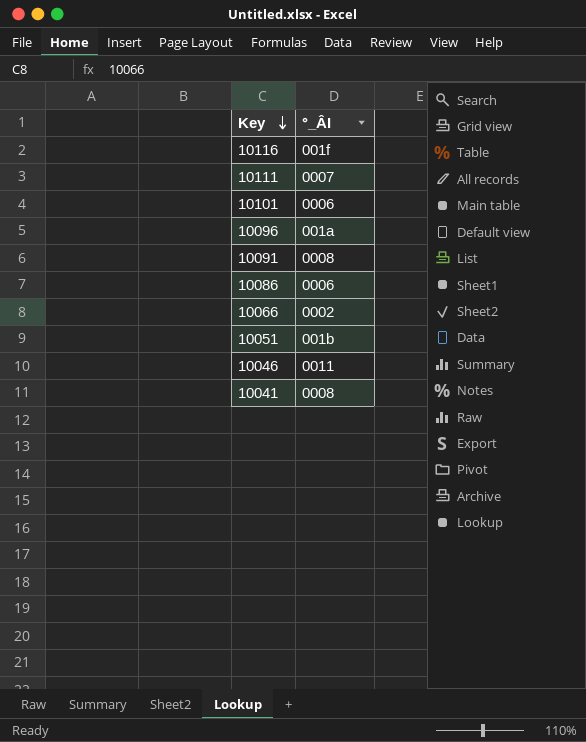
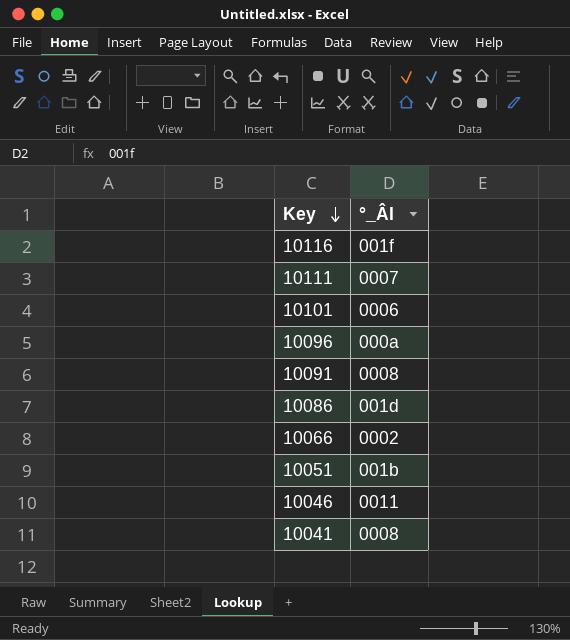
10096 | °_ÂI: 001a -> 000a
10086 | °_ÂI: 0006 -> 001d

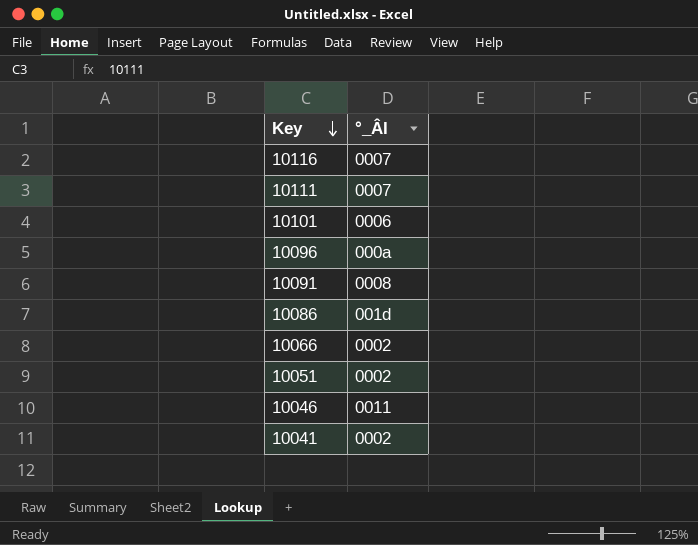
10116 | °_ÂI: 001f -> 0007
10051 | °_ÂI: 001b -> 0002
10041 | °_ÂI: 0008 -> 0002

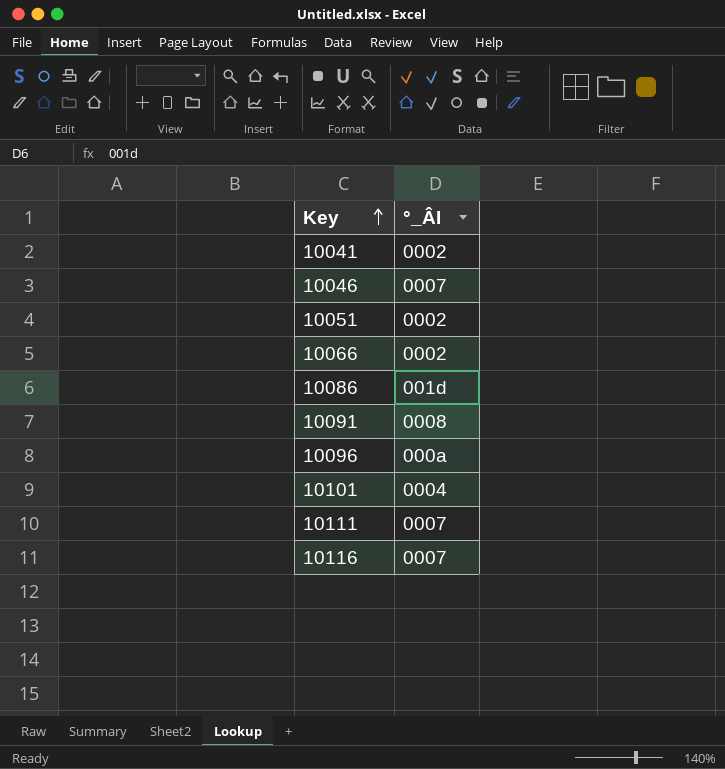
row order: Key descending -> Key ascending
10046 | °_ÂI: 0011 -> 0007
10101 | °_ÂI: 0006 -> 0004

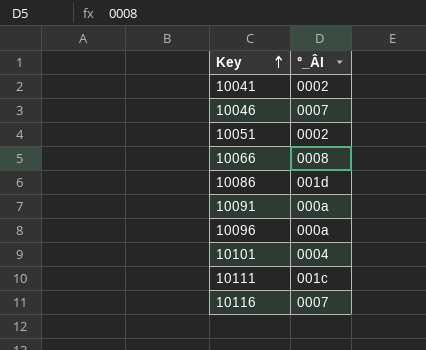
10066 | °_ÂI: 0002 -> 0008
10091 | °_ÂI: 0008 -> 000a
10111 | °_ÂI: 0007 -> 001c

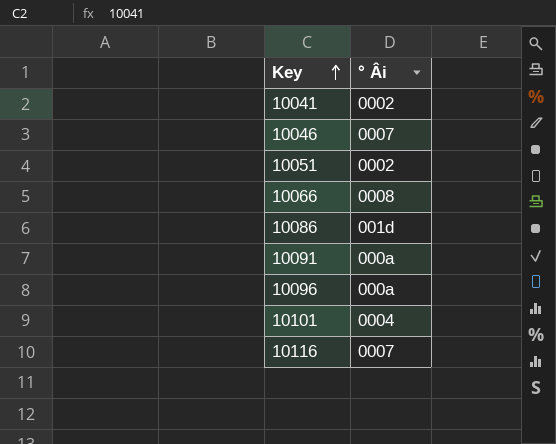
column name: °_ÂI -> ° Âi
row 10111: 001c -> none

